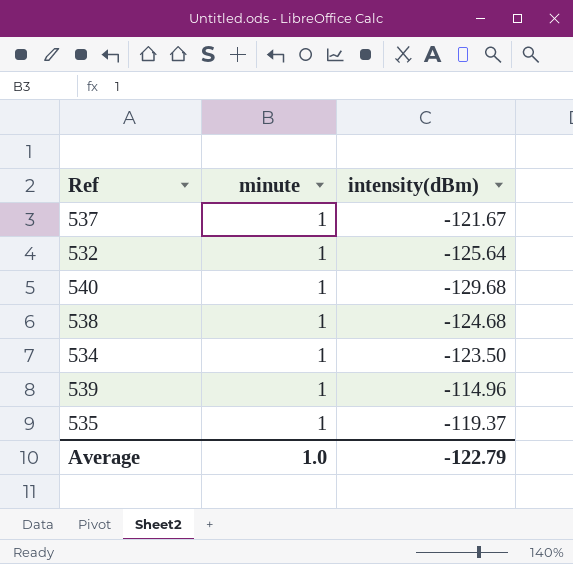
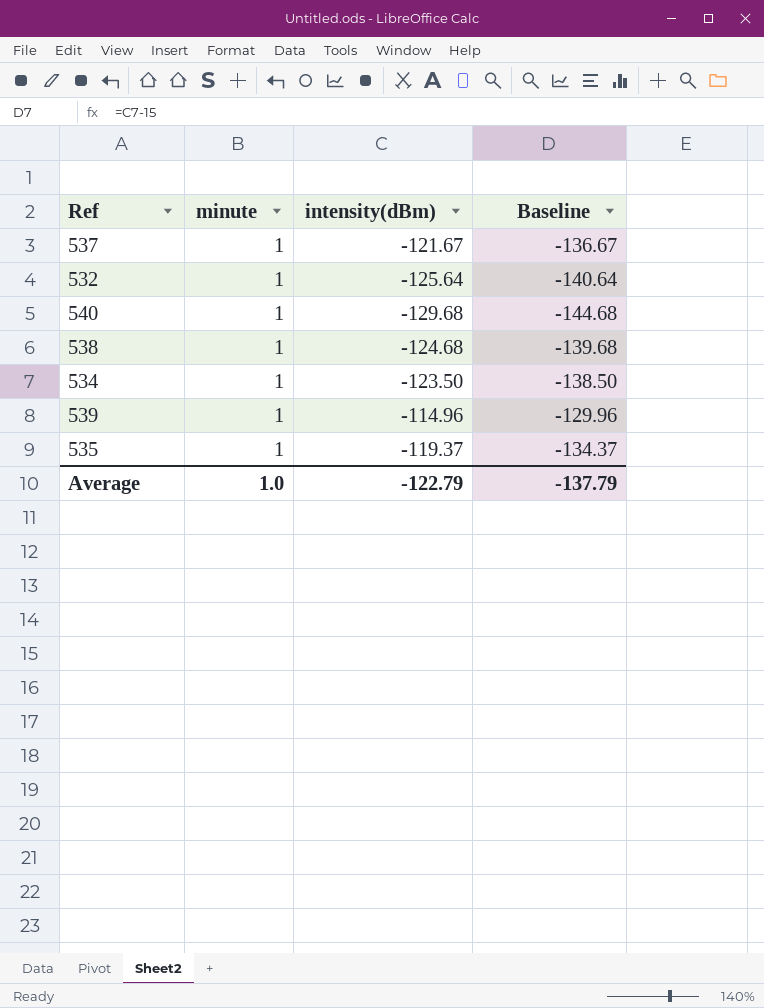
column Baseline | formula: none -> [intensity(dBm)] - 15

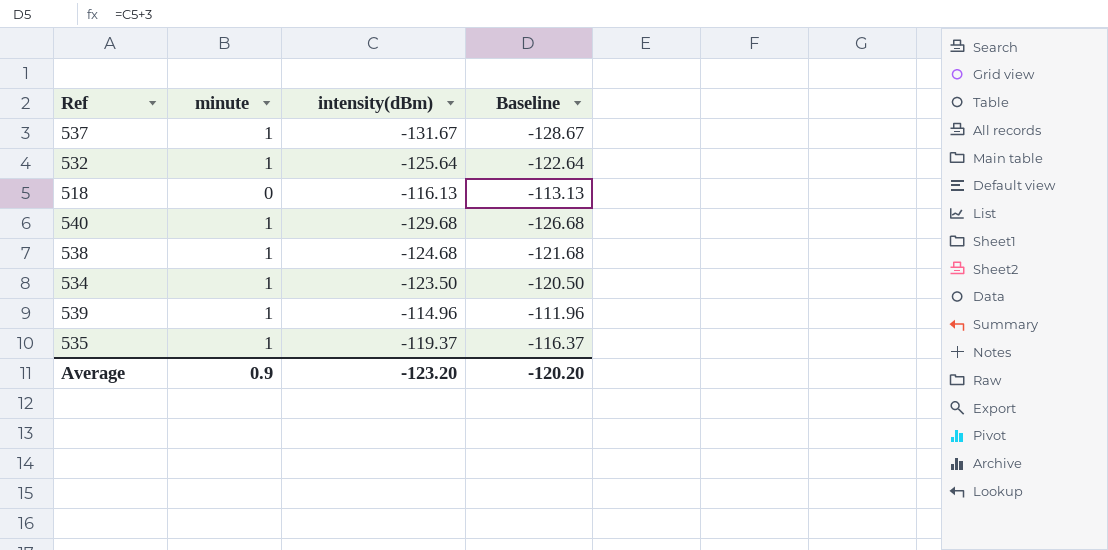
column Baseline | formula: [intensity(dBm)] - 15 -> [intensity(dBm)] + 3
537 | intensity(dBm): -121.67 -> -131.67
row 518: none -> 0 | -116.13 | -113.13
Average | minute: 1.0 -> 0.9
Average | intensity(dBm): -122.79 -> -123.20
Average | Baseline: -137.79 -> -120.20

